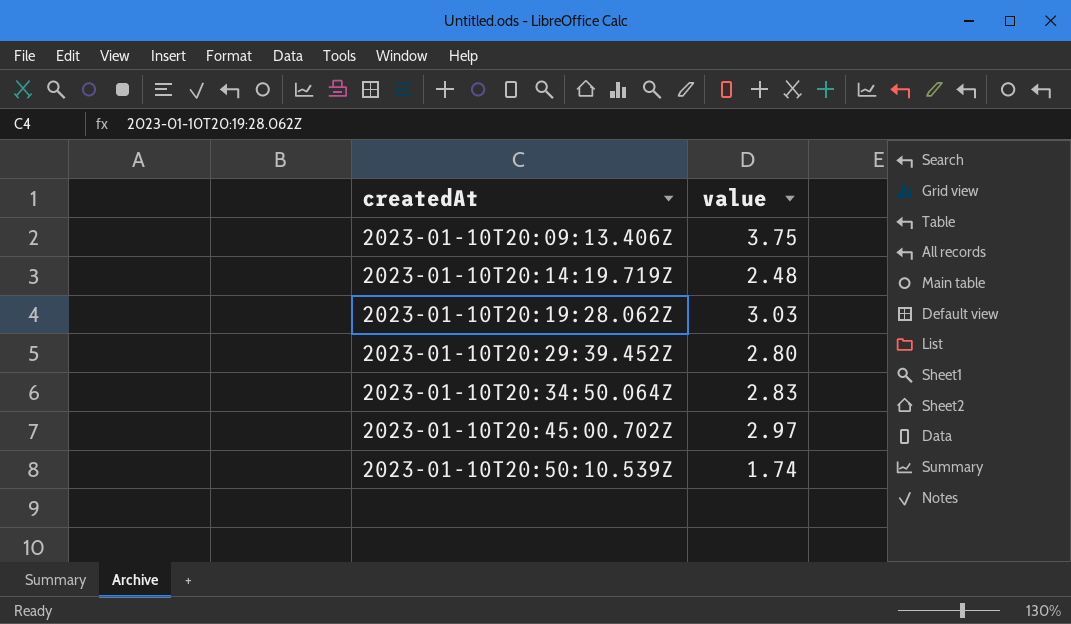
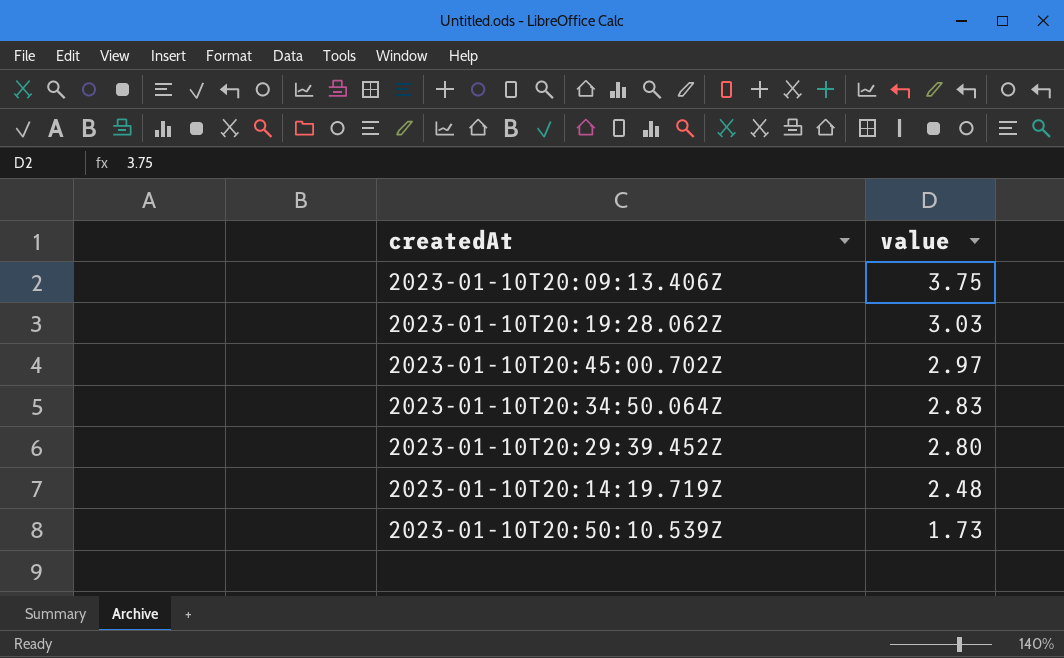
row order: createdAt ascending -> value descending
2023-01-10T20:50:10.539Z | value: 1.74 -> 1.73

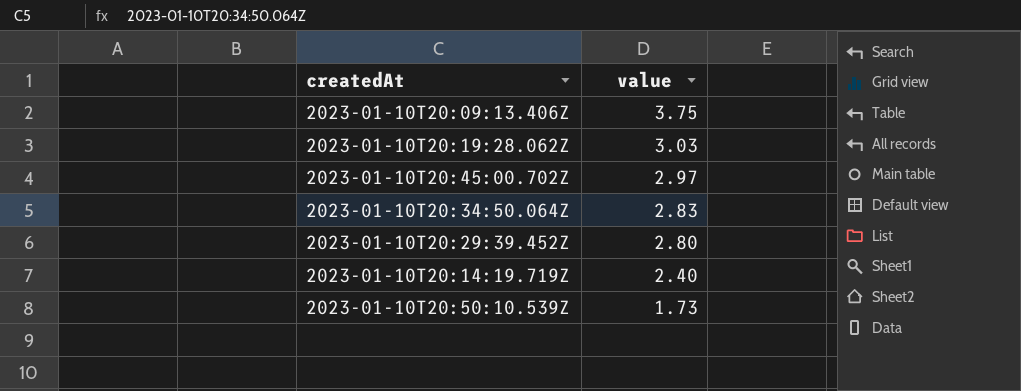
2023-01-10T20:14:19.719Z | value: 2.48 -> 2.40

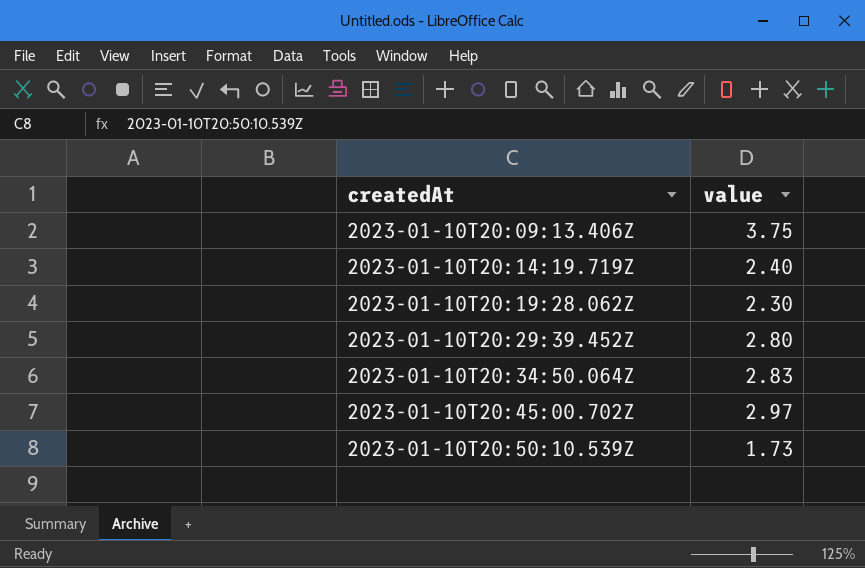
row order: value descending -> createdAt ascending
2023-01-10T20:19:28.062Z | value: 3.03 -> 2.30

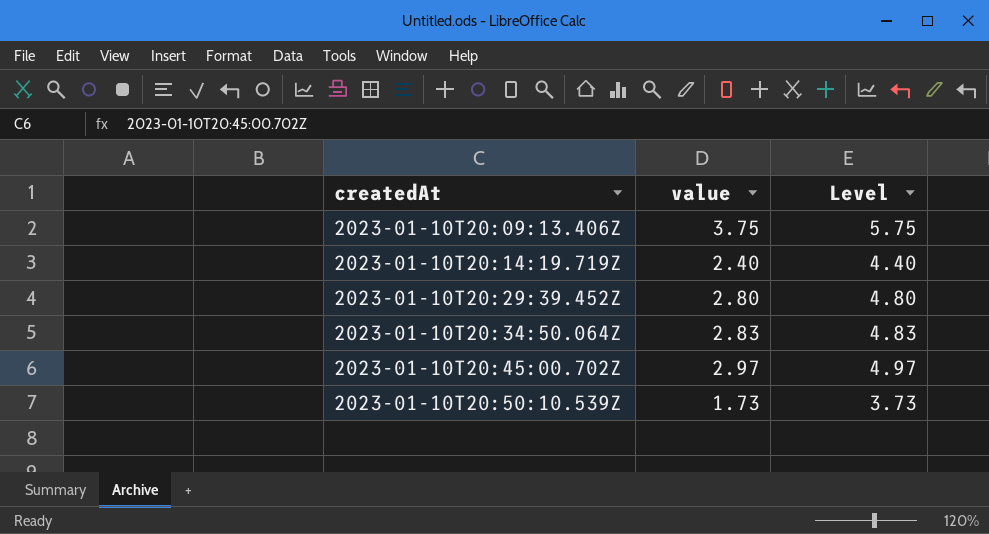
column Level | formula: none -> [value] + 2
row 2023-01-10T20:19:28.062Z: 2.30 -> none

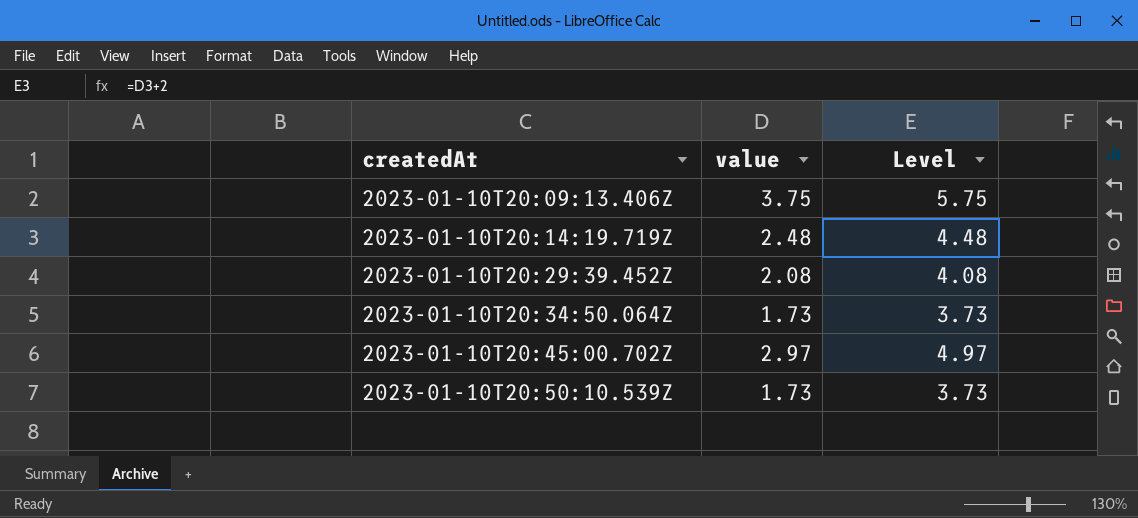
2023-01-10T20:14:19.719Z | value: 2.40 -> 2.48
2023-01-10T20:14:19.719Z | Level: 4.40 -> 4.48
2023-01-10T20:29:39.452Z | value: 2.80 -> 2.08
2023-01-10T20:29:39.452Z | Level: 4.80 -> 4.08
2023-01-10T20:34:50.064Z | value: 2.83 -> 1.73
2023-01-10T20:34:50.064Z | Level: 4.83 -> 3.73

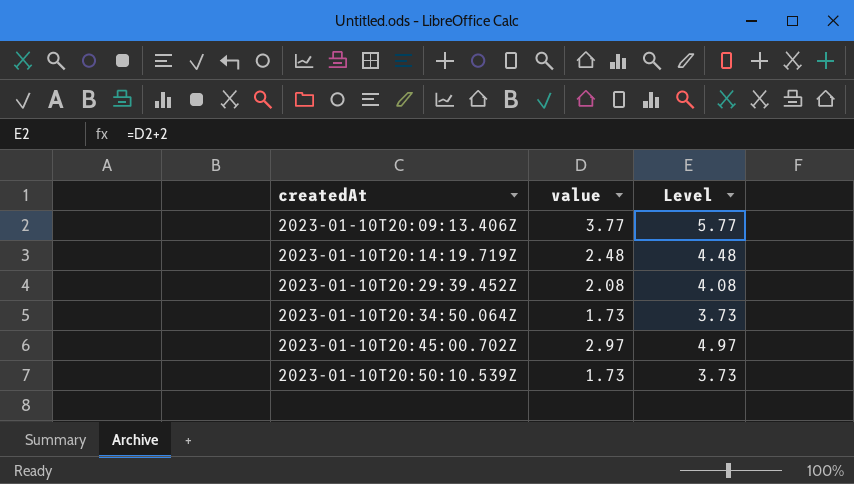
2023-01-10T20:09:13.406Z | value: 3.75 -> 3.77
2023-01-10T20:09:13.406Z | Level: 5.75 -> 5.77

